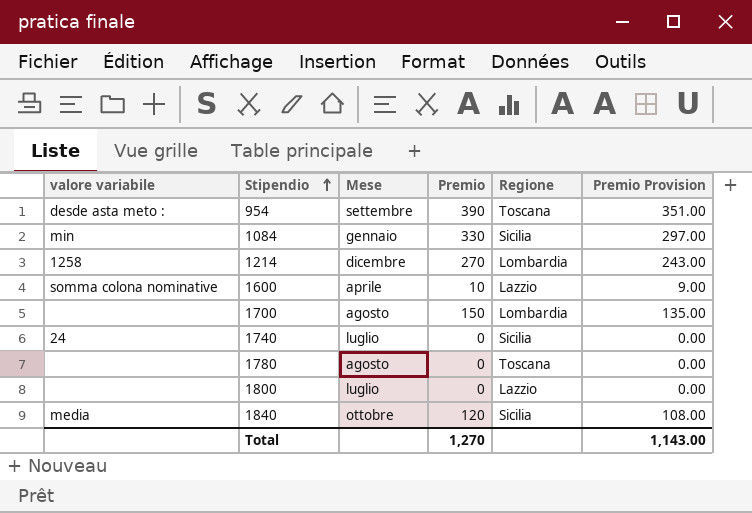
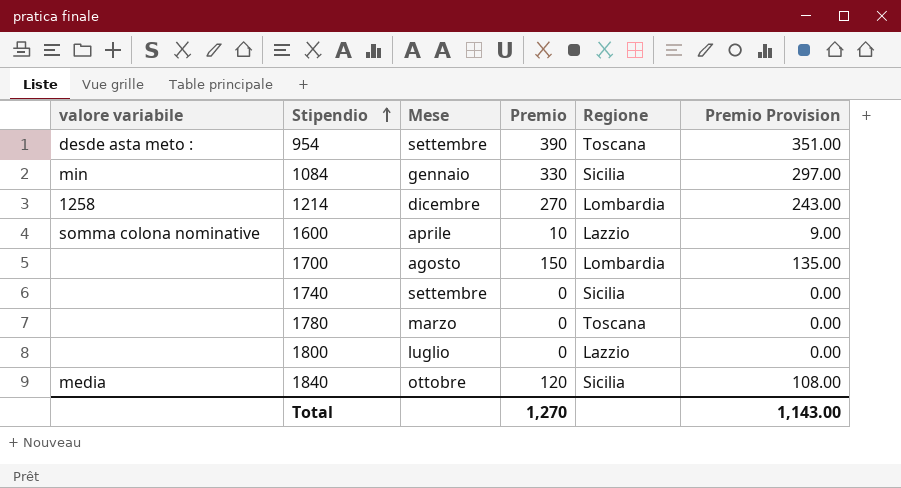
1740 | valore variabile: 24 -> none
1740 | Mese: luglio -> settembre
1780 | Mese: agosto -> marzo

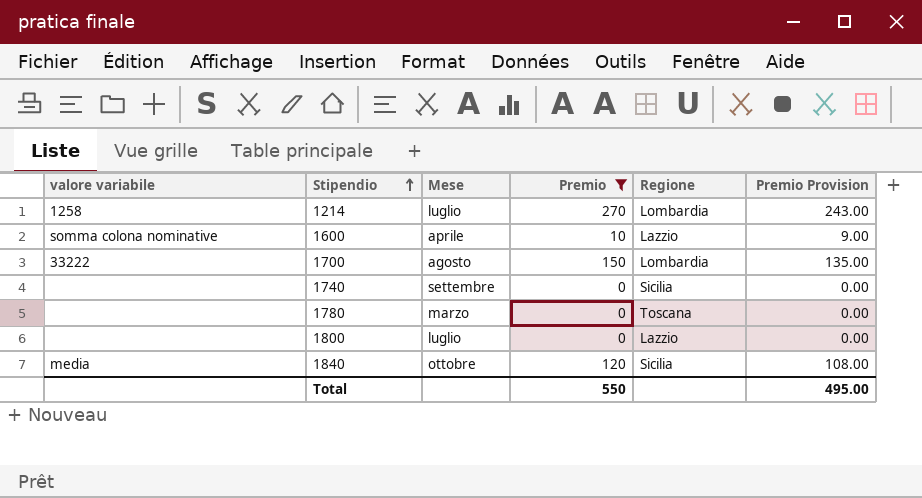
filter: none -> Premio <= 270
1214 | Mese: dicembre -> luglio
1700 | valore variabile: none -> 33222
Total | Premio: 1,270 -> 550
Total | Premio Provision: 1,143.00 -> 495.00

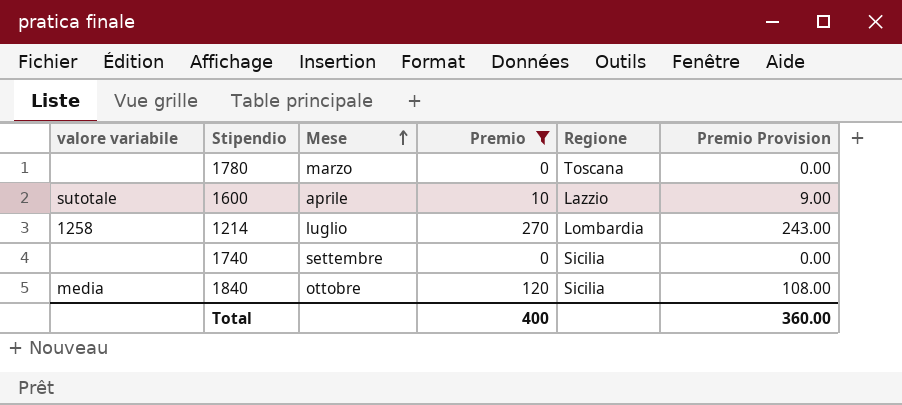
row order: Stipendio ascending -> Mese ascending
row 1700: 33222 | agosto | 150 | Lombardia | 135.00 -> none
row 1800: none | luglio | 0 | Lazzio | 0.00 -> none
1600 | valore variabile: somma colona nominative -> sutotale
Total | Premio: 550 -> 400
Total | Premio Provision: 495.00 -> 360.00

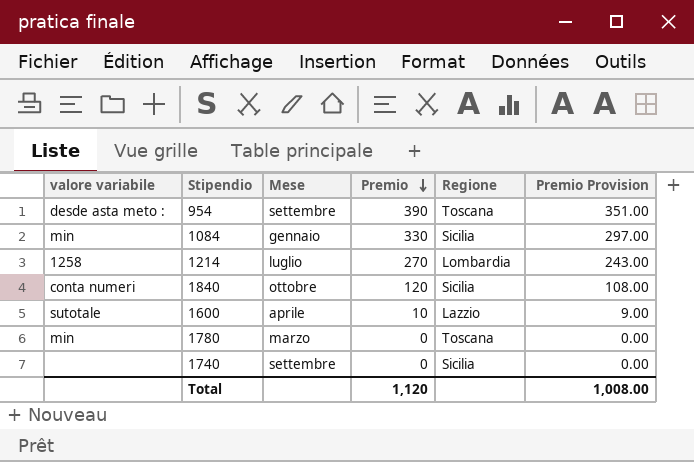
filter: Premio <= 270 -> none
row order: Mese ascending -> Premio descending
1840 | valore variabile: media -> conta numeri
1780 | valore variabile: none -> min
Total | Premio: 400 -> 1,120
Total | Premio Provision: 360.00 -> 1,008.00

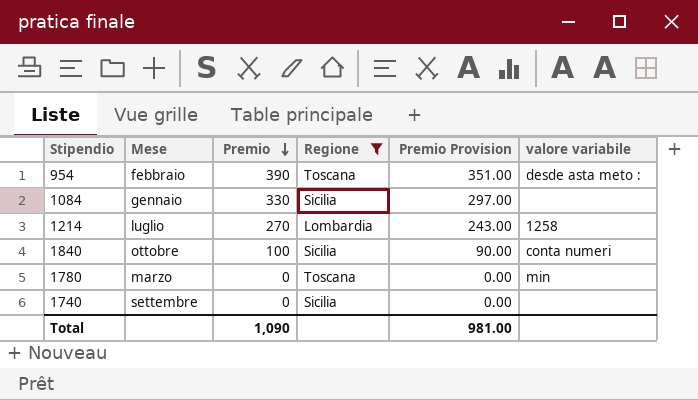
filter: none -> Regione != Lazzio
column valore variabile | position: 1 -> 6
954 | Mese: settembre -> febbraio
1084 | valore variabile: min -> none
1840 | Premio: 120 -> 100
1840 | Premio Provision: 108.00 -> 90.00
Total | Premio: 1,120 -> 1,090
Total | Premio Provision: 1,008.00 -> 981.00

